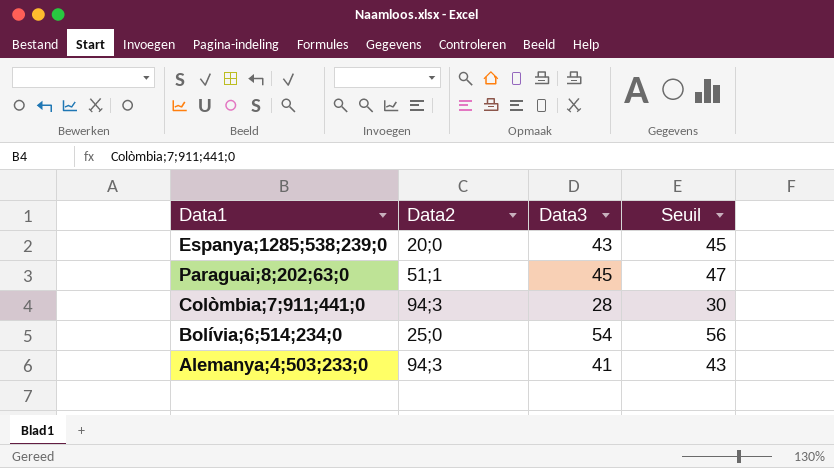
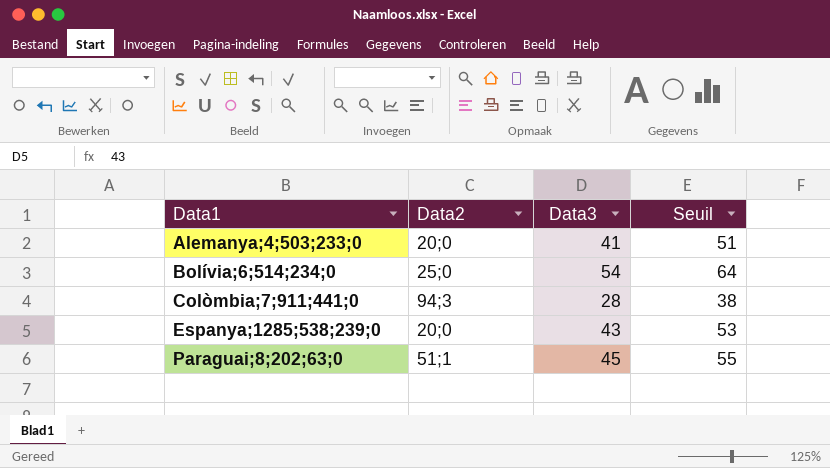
row order: none -> Data1 ascending
column Seuil | formula: [Data3] + 2 -> [Data3] + 10
Alemanya;4;503;233;0 | Data2: 94;3 -> 20;0

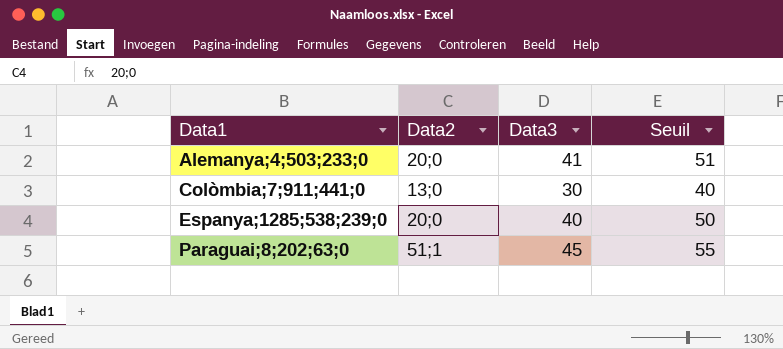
row Bolívia;6;514;234;0: 25;0 | 54 | 64 -> none
Colòmbia;7;911;441;0 | Data2: 94;3 -> 13;0
Colòmbia;7;911;441;0 | Data3: 28 -> 30
Colòmbia;7;911;441;0 | Seuil: 38 -> 40
Espanya;1285;538;239;0 | Data3: 43 -> 40
Espanya;1285;538;239;0 | Seuil: 53 -> 50

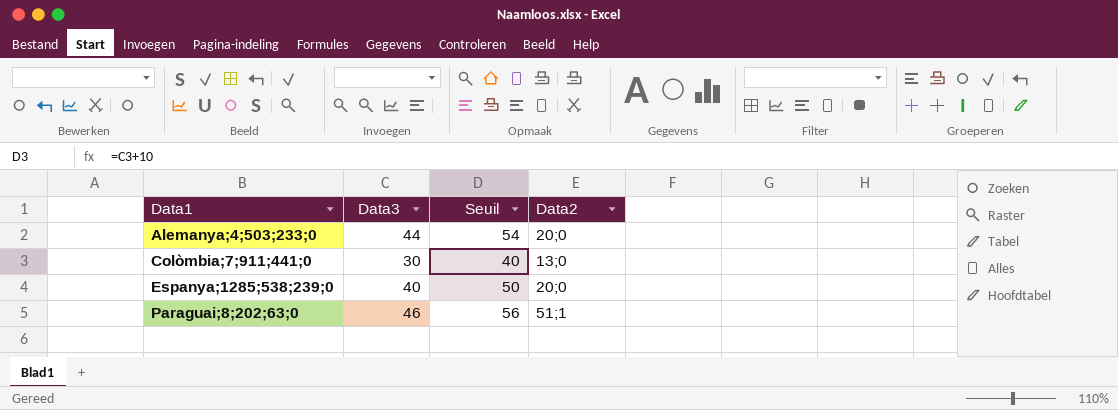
column Data2 | position: 2 -> 4
Alemanya;4;503;233;0 | Data3: 41 -> 44
Alemanya;4;503;233;0 | Seuil: 51 -> 54
Paraguai;8;202;63;0 | Data3: 45 -> 46
Paraguai;8;202;63;0 | Seuil: 55 -> 56

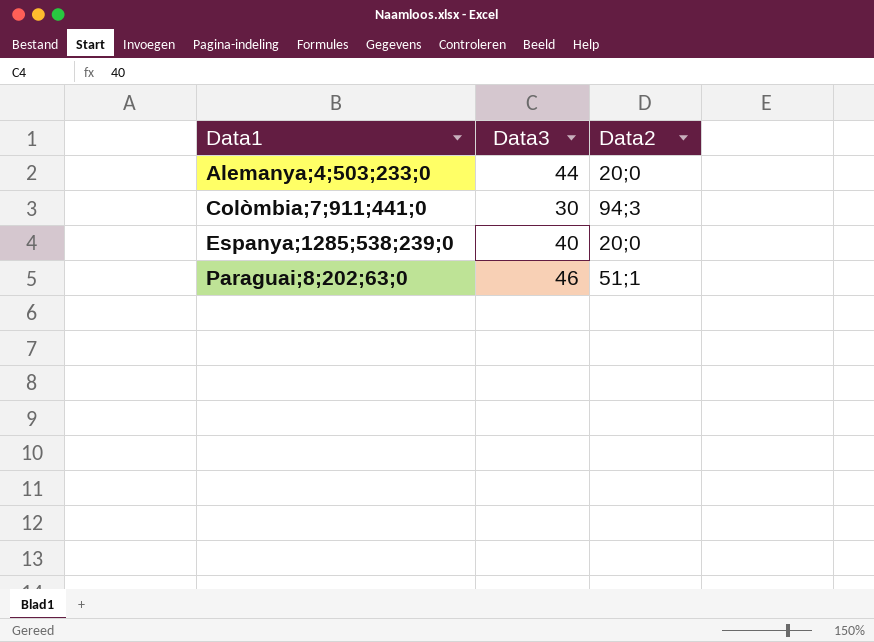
column Seuil | formula: [Data3] + 10 -> none
Colòmbia;7;911;441;0 | Data2: 13;0 -> 94;3

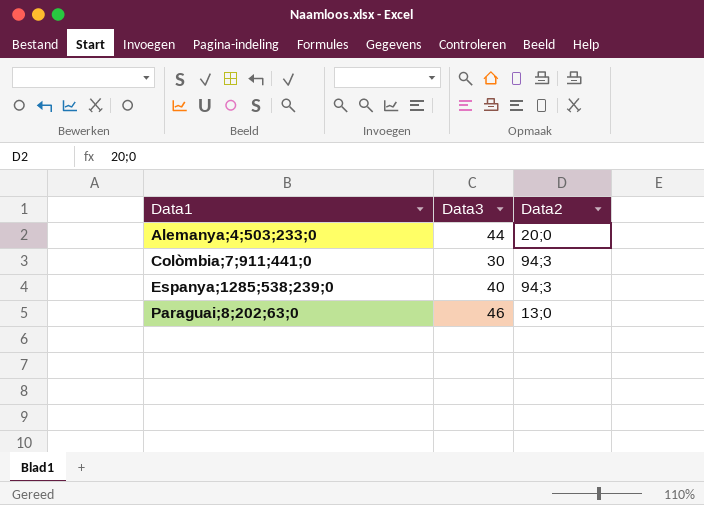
Espanya;1285;538;239;0 | Data2: 20;0 -> 94;3
Paraguai;8;202;63;0 | Data2: 51;1 -> 13;0

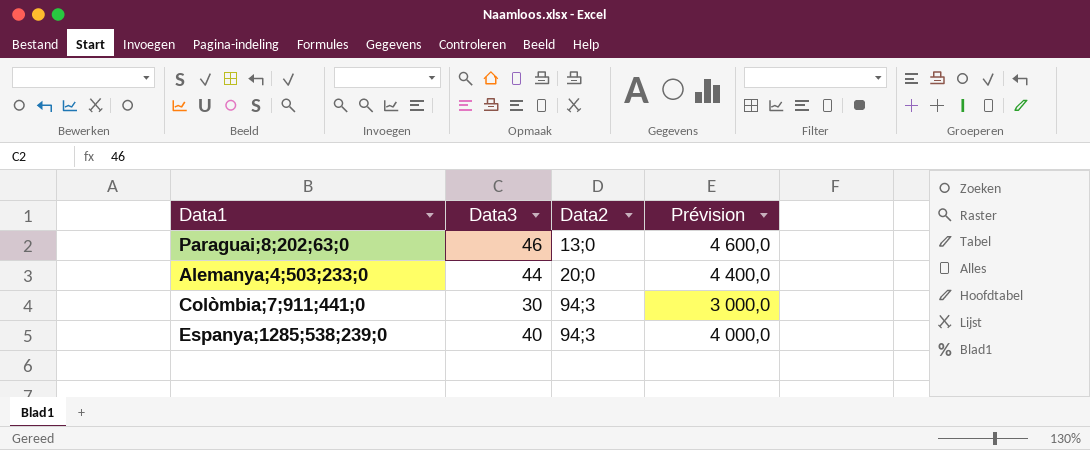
row order: Data1 ascending -> Data2 ascending
column Prévision | formula: none -> [Data3] * 100

